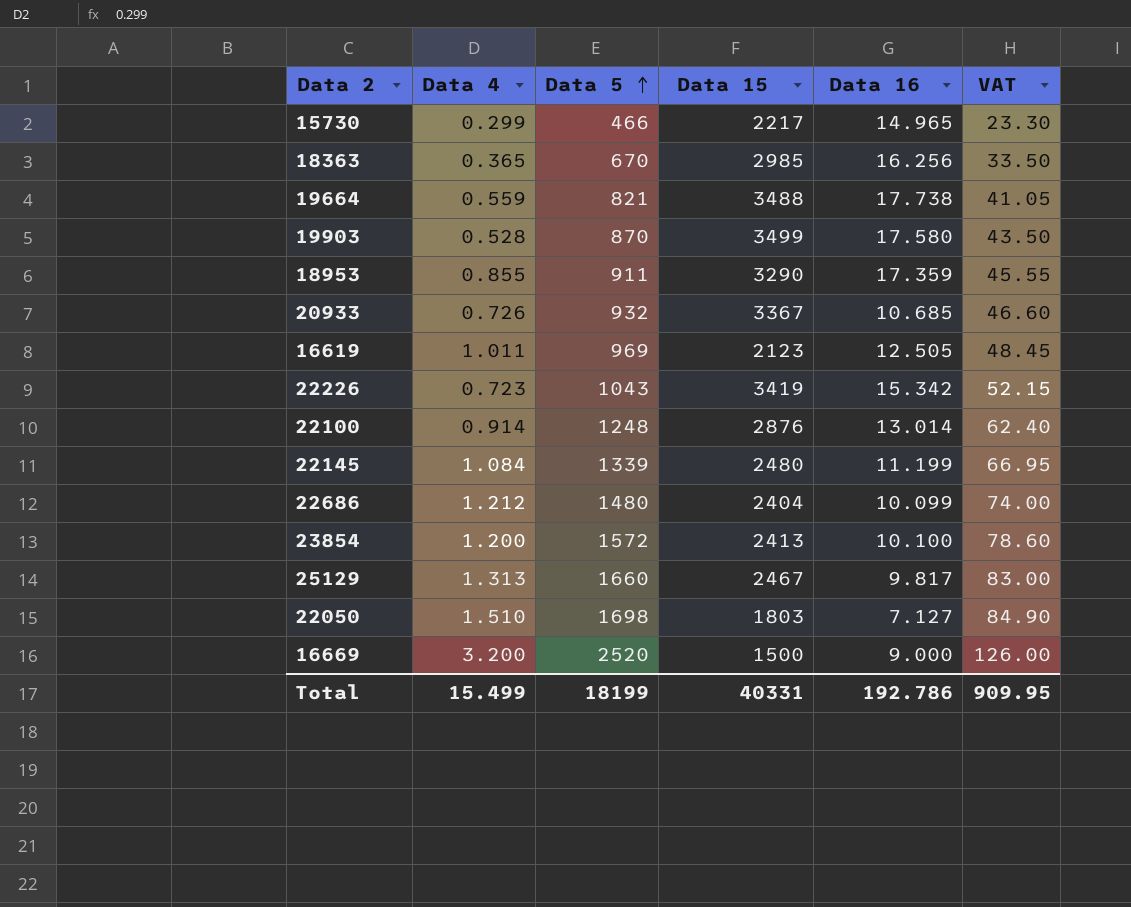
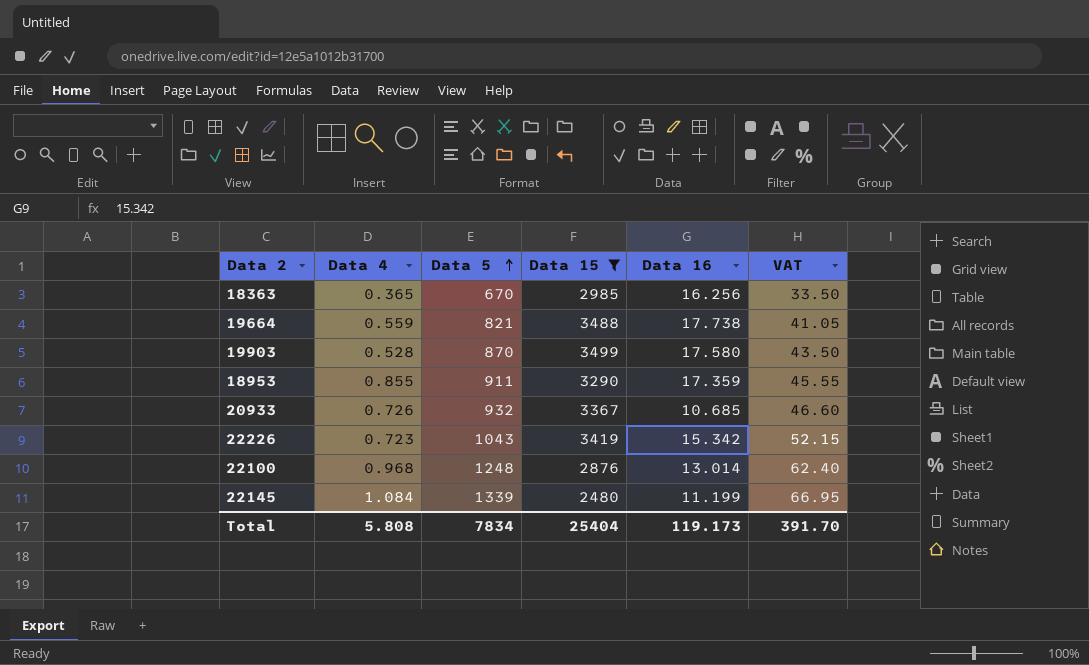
filter: none -> Data 15 >= 2480
22100 | Data 4: 0.914 -> 0.968
Total | Data 4: 15.499 -> 5.808
Total | Data 5: 18199 -> 7834
Total | Data 15: 40331 -> 25404
Total | Data 16: 192.786 -> 119.173
Total | VAT: 909.95 -> 391.70

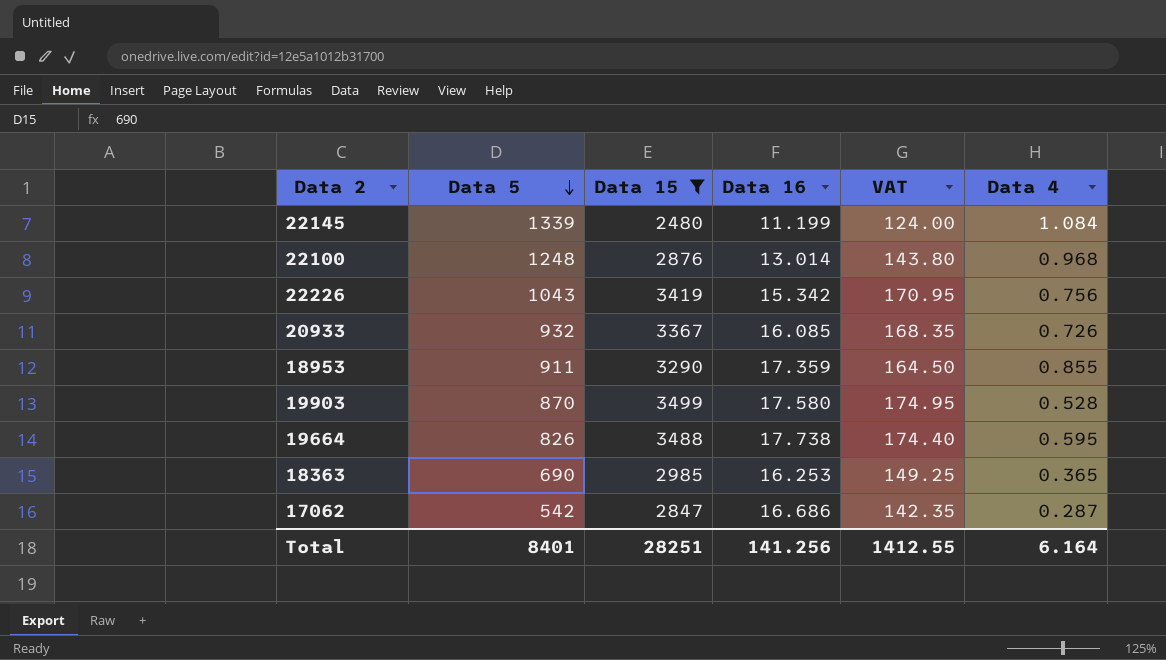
row order: Data 5 ascending -> Data 5 descending
column VAT | formula: [Data 5] * 0.05 -> [Data 15] * 0.05
column Data 4 | position: 2 -> 6
22226 | Data 4: 0.723 -> 0.756
20933 | Data 16: 10.685 -> 16.085
19664 | Data 5: 821 -> 826
19664 | Data 4: 0.559 -> 0.595
18363 | Data 5: 670 -> 690
18363 | Data 16: 16.256 -> 16.253
row 17062: none -> 542 | 2847 | 16.686 | 142.35 | 0.287
Total | Data 5: 7834 -> 8401
Total | Data 15: 25404 -> 28251
Total | Data 16: 119.173 -> 141.256
Total | VAT: 391.70 -> 1412.55
Total | Data 4: 5.808 -> 6.164

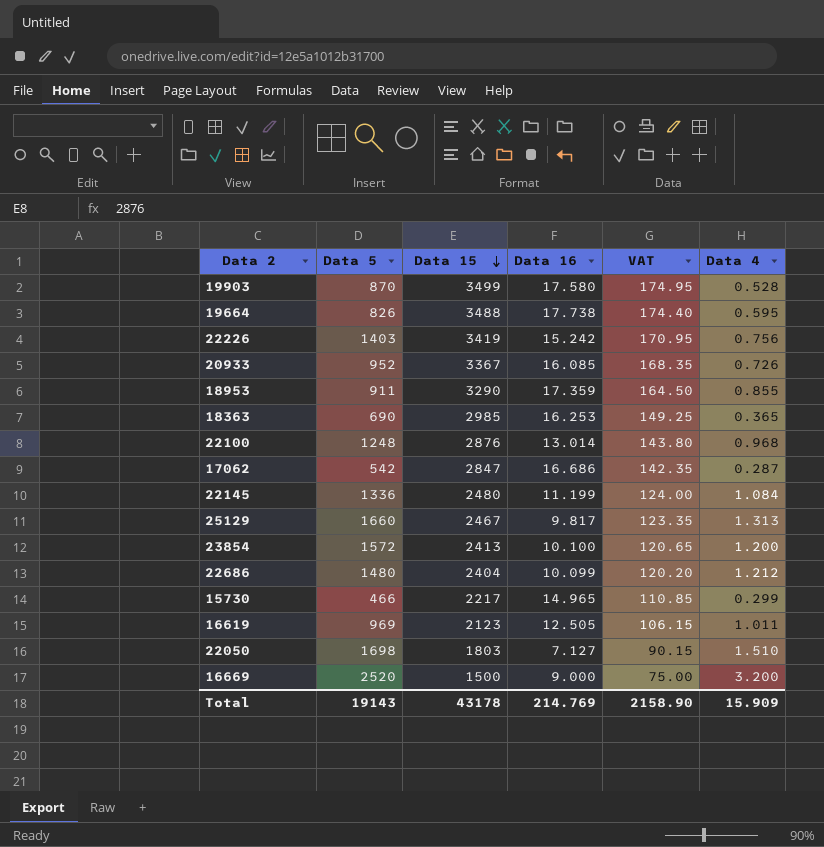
filter: Data 15 >= 2480 -> none
row order: Data 5 descending -> Data 15 descending
22226 | Data 5: 1043 -> 1403
22226 | Data 16: 15.342 -> 15.242
20933 | Data 5: 932 -> 952
22145 | Data 5: 1339 -> 1336
Total | Data 5: 8401 -> 19143
Total | Data 15: 28251 -> 43178
Total | Data 16: 141.256 -> 214.769
Total | VAT: 1412.55 -> 2158.90
Total | Data 4: 6.164 -> 15.909

